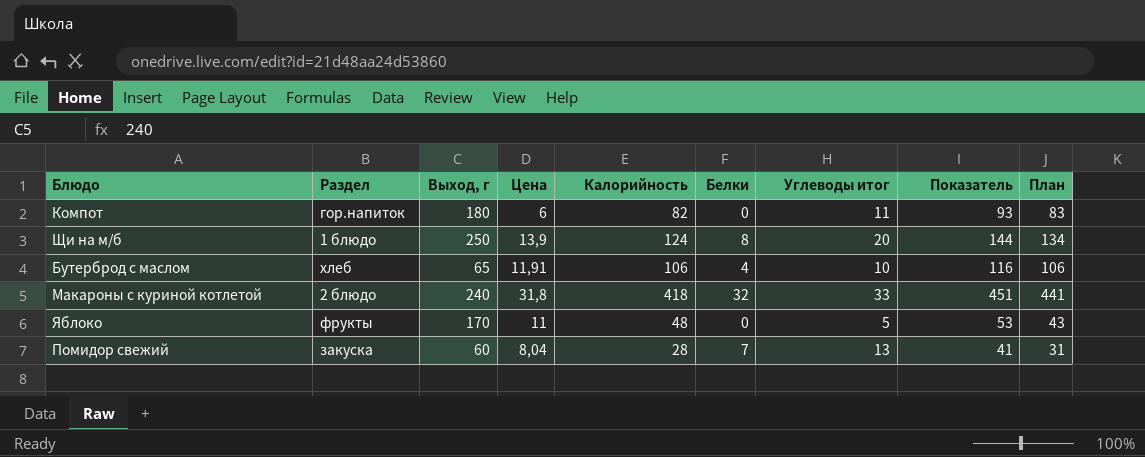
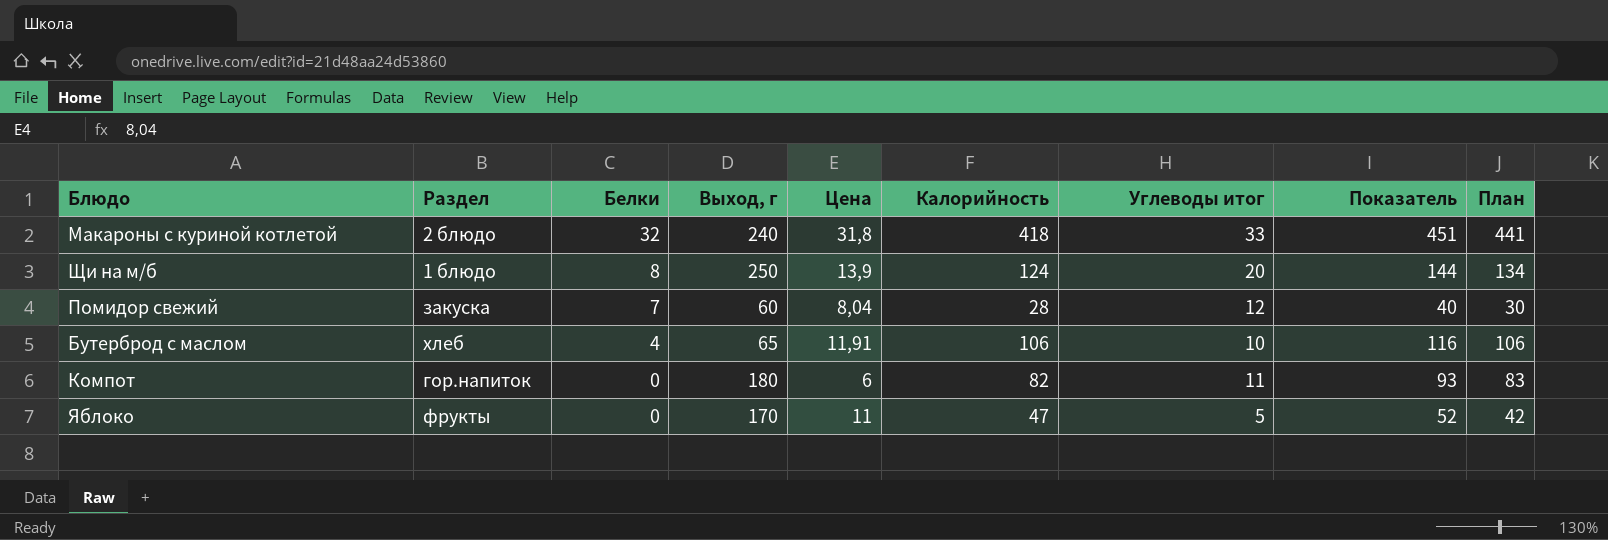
row order: none -> Белки descending
column Белки | position: 6 -> 3
Помидор свежий | Углеводы итог: 13 -> 12
Помидор свежий | Показатель: 41 -> 40
Помидор свежий | План: 31 -> 30
Яблоко | Калорийность: 48 -> 47
Яблоко | Показатель: 53 -> 52
Яблоко | План: 43 -> 42

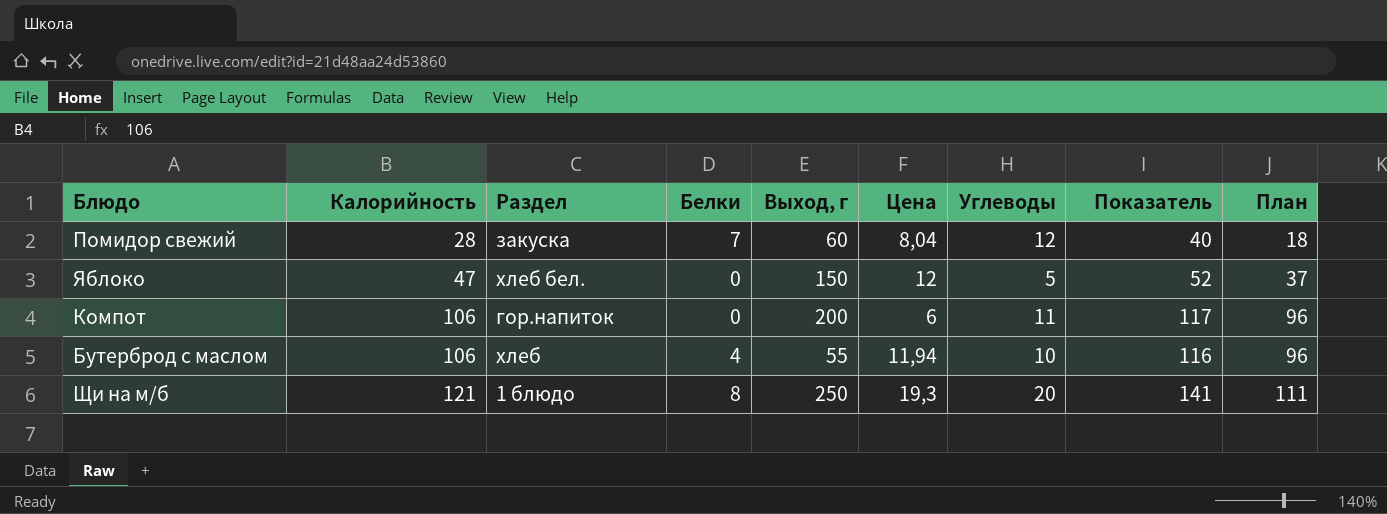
row order: Белки descending -> Калорийность ascending
column Калорийность | position: 6 -> 2
column name: Углеводы итог -> Углеводы
column План | formula: [Показатель] - 10 -> [Калорийность] - 10
row Макароны с куриной котлетой: 2 блюдо | 32 | 240 | 31,8 | 418 | 33 | 451 | 441 -> none
Яблоко | Раздел: фрукты -> хлеб бел.
Яблоко | Выход, г: 170 -> 150
Яблоко | Цена: 11 -> 12
Компот | Калорийность: 82 -> 106
Компот | Выход, г: 180 -> 200
Компот | Показатель: 93 -> 117
Бутерброд с маслом | Выход, г: 65 -> 55
Бутерброд с маслом | Цена: 11,91 -> 11,94
Щи на м/б | Калорийность: 124 -> 121
Щи на м/б | Цена: 13,9 -> 19,3
Щи на м/б | Показатель: 144 -> 141

